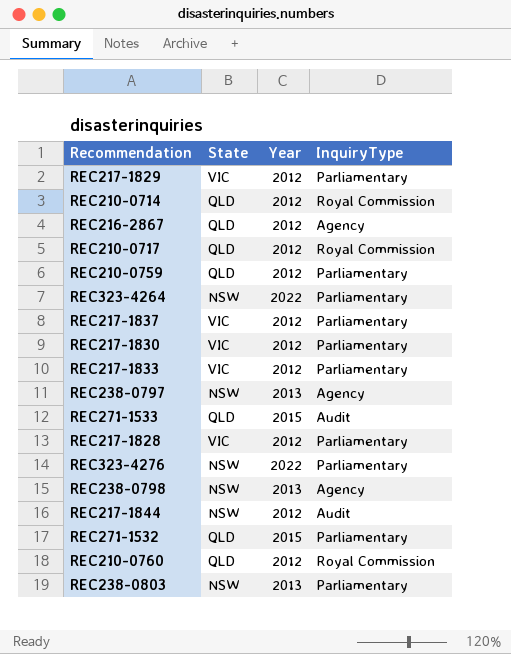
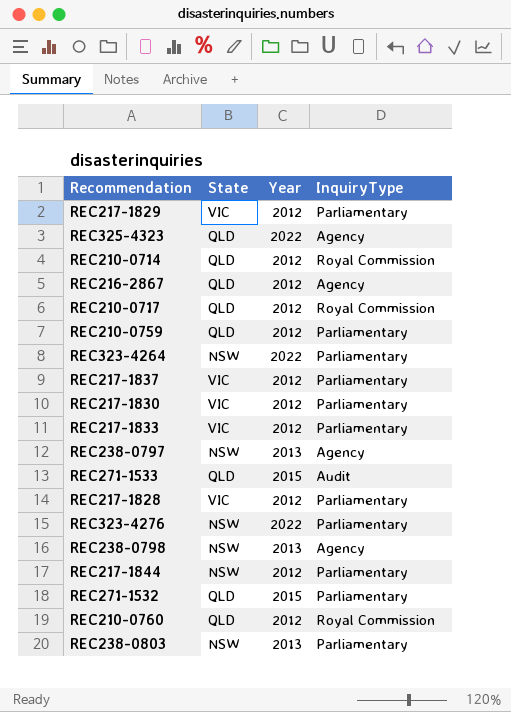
row REC325-4323: none -> QLD | 2022 | Agency
REC217-1844 | InquiryType: Audit -> Parliamentary

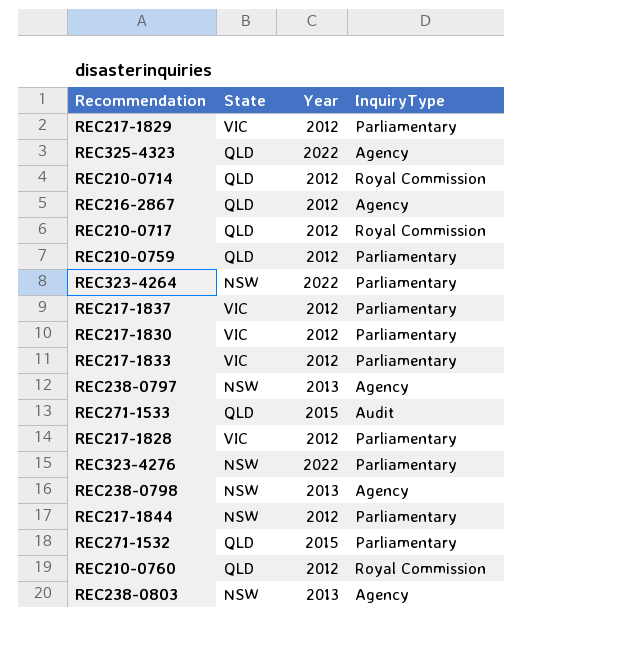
REC238-0803 | InquiryType: Parliamentary -> Agency

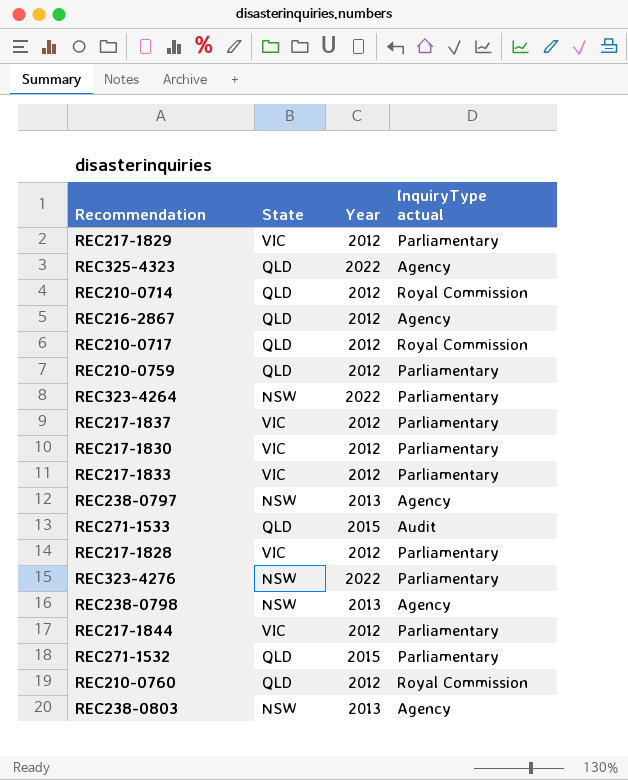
column name: InquiryType -> InquiryType actual
REC217-1844 | State: NSW -> VIC

